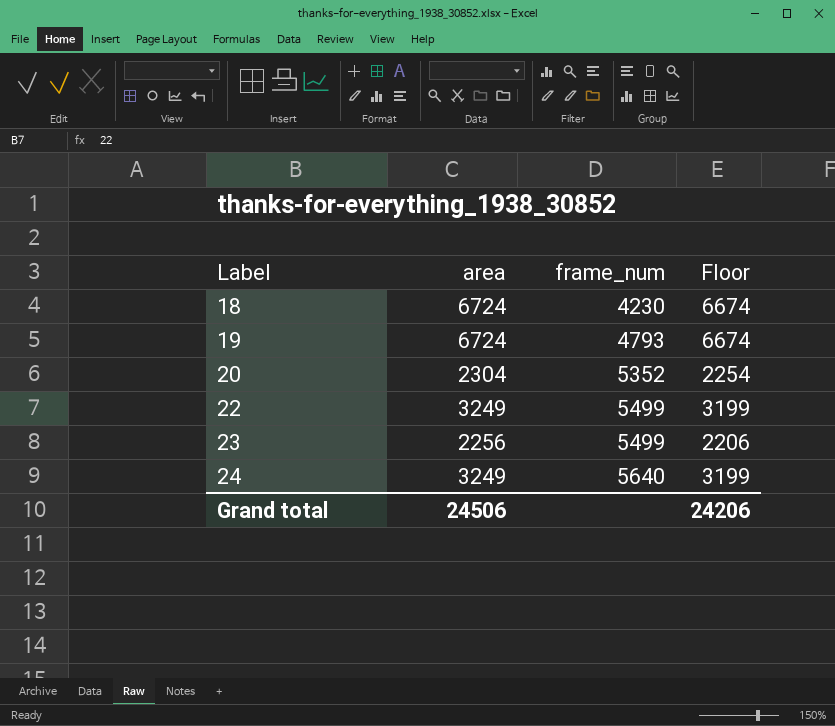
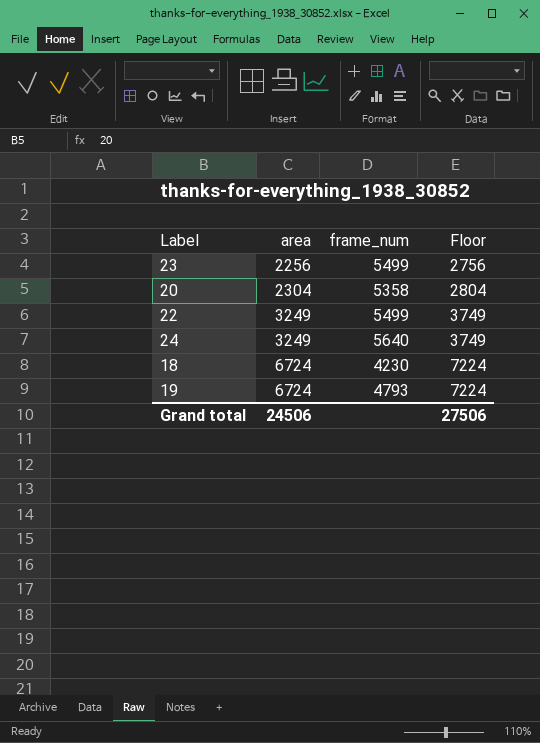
row order: Label ascending -> area ascending
column Floor | formula: [area] - 50 -> [area] + 500
20 | frame_num: 5352 -> 5358
Grand total | Floor: 24206 -> 27506

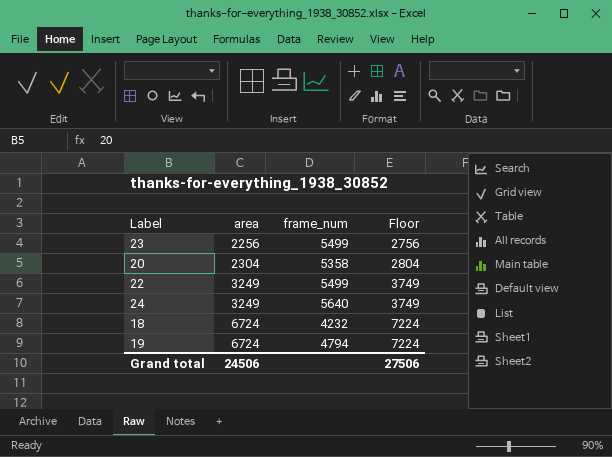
18 | frame_num: 4230 -> 4232
19 | frame_num: 4793 -> 4794

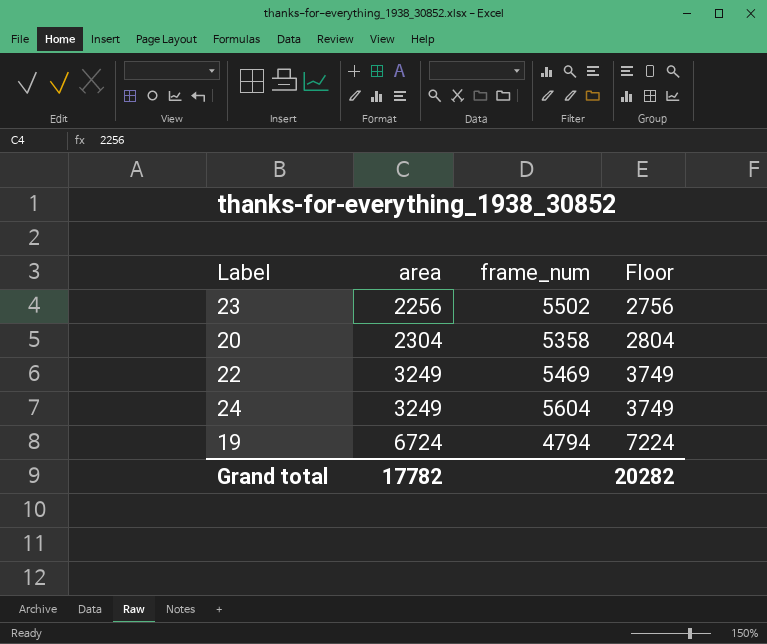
row 18: 6724 | 4232 | 7224 -> none
23 | frame_num: 5499 -> 5502
22 | frame_num: 5499 -> 5469
24 | frame_num: 5640 -> 5604
Grand total | area: 24506 -> 17782
Grand total | Floor: 27506 -> 20282

